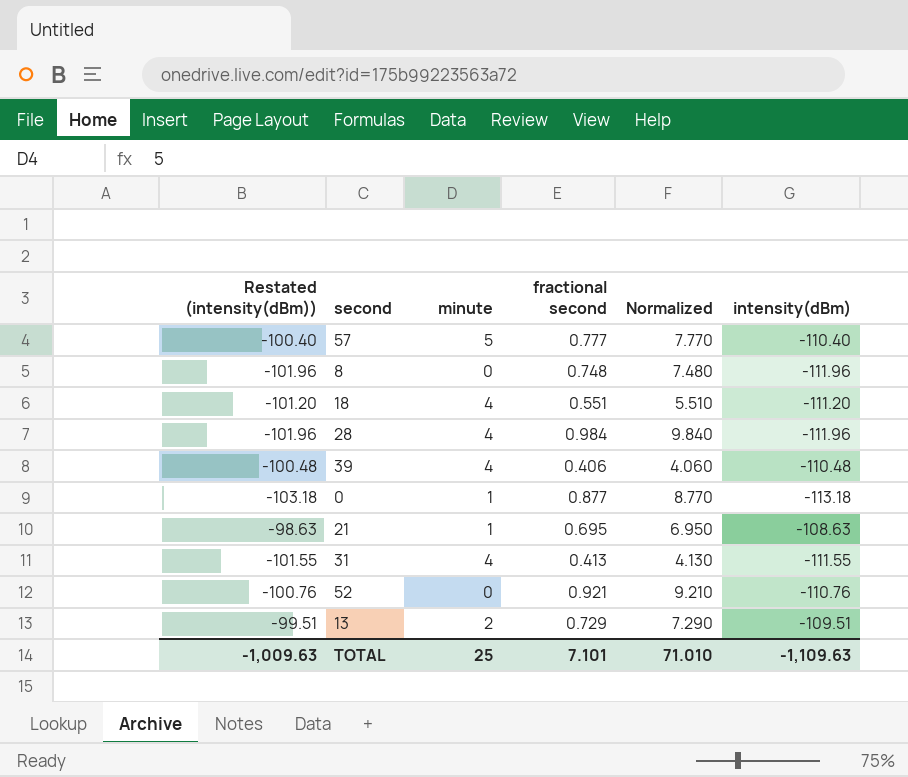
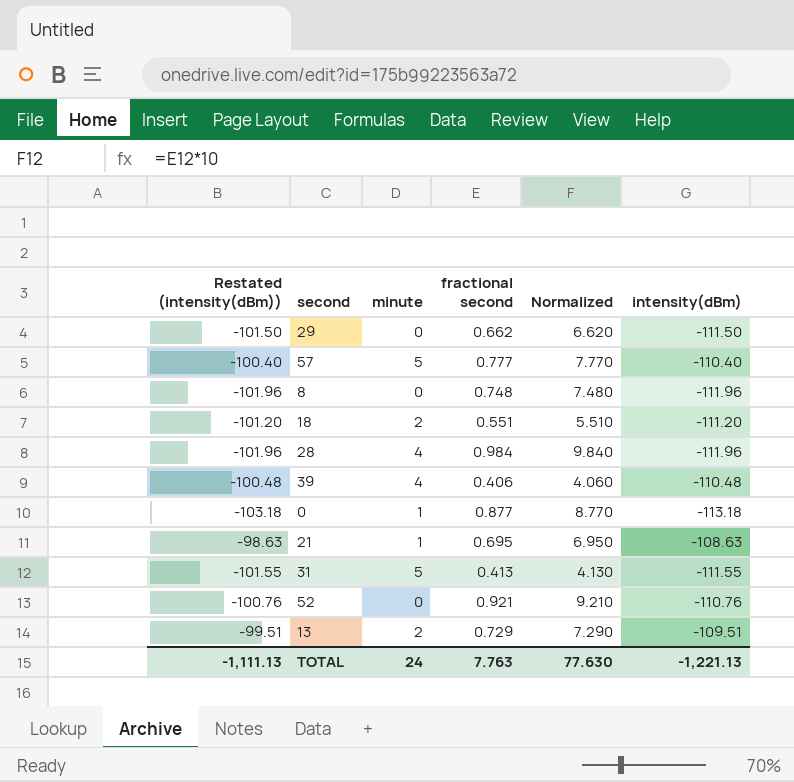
row 29: none -> -101.50 | 0 | 0.662 | 6.620 | -111.50
18 | minute: 4 -> 2
31 | minute: 4 -> 5
TOTAL | Restated (intensity(dBm)): -1,009.63 -> -1,111.13
TOTAL | minute: 25 -> 24
TOTAL | fractional second: 7.101 -> 7.763
TOTAL | Normalized: 71.010 -> 77.630
TOTAL | intensity(dBm): -1,109.63 -> -1,221.13

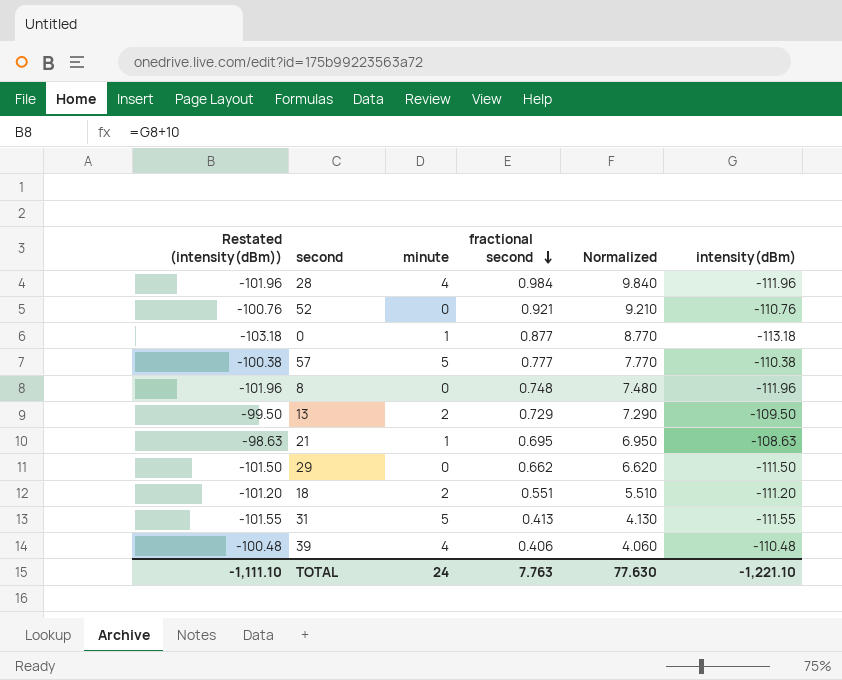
row order: none -> fractional second descending
57 | Restated (intensity(dBm)): -100.40 -> -100.38
57 | intensity(dBm): -110.40 -> -110.38
13 | Restated (intensity(dBm)): -99.51 -> -99.50
13 | intensity(dBm): -109.51 -> -109.50
TOTAL | Restated (intensity(dBm)): -1,111.13 -> -1,111.10
TOTAL | intensity(dBm): -1,221.13 -> -1,221.10

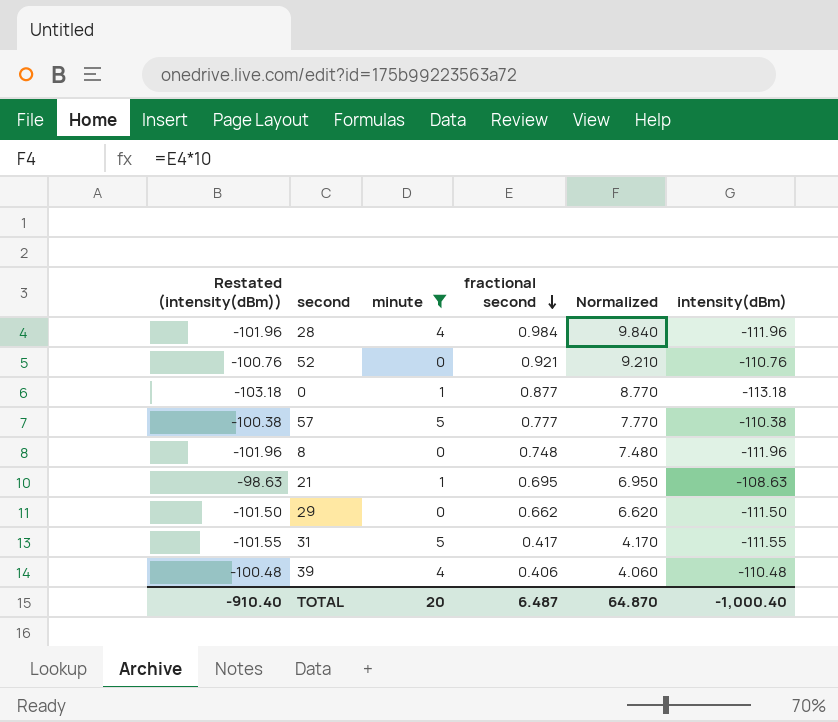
filter: none -> minute != 2
31 | fractional second: 0.413 -> 0.417
31 | Normalized: 4.130 -> 4.170
TOTAL | Restated (intensity(dBm)): -1,111.10 -> -910.40
TOTAL | minute: 24 -> 20
TOTAL | fractional second: 7.763 -> 6.487
TOTAL | Normalized: 77.630 -> 64.870
TOTAL | intensity(dBm): -1,221.10 -> -1,000.40

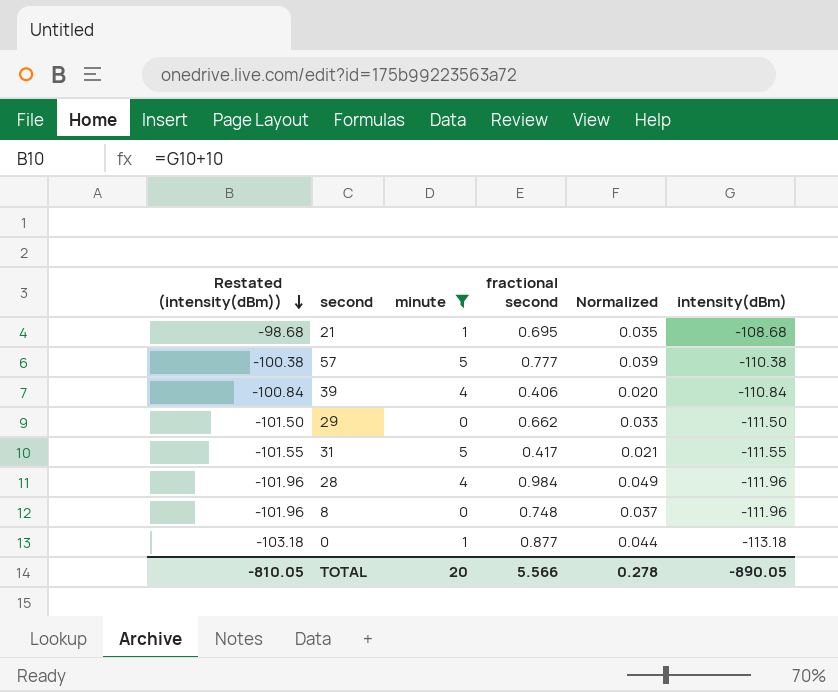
row order: fractional second descending -> Restated (intensity(dBm)) descending
column Normalized | formula: [fractional second] * 10 -> [fractional second] * 0.05
row 52: -100.76 | 0 | 0.921 | 9.210 | -110.76 -> none
21 | Restated (intensity(dBm)): -98.63 -> -98.68
21 | intensity(dBm): -108.63 -> -108.68
39 | Restated (intensity(dBm)): -100.48 -> -100.84
39 | intensity(dBm): -110.48 -> -110.84
TOTAL | Restated (intensity(dBm)): -910.40 -> -810.05
TOTAL | fractional second: 6.487 -> 5.566
TOTAL | Normalized: 64.870 -> 0.278
TOTAL | intensity(dBm): -1,000.40 -> -890.05

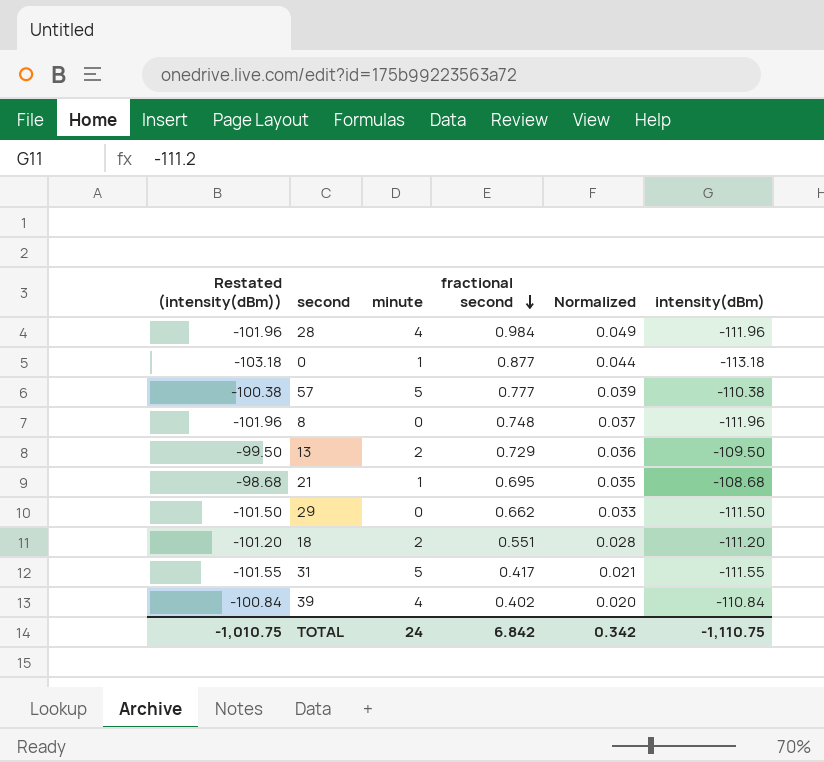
filter: minute != 2 -> none
row order: Restated (intensity(dBm)) descending -> fractional second descending
39 | fractional second: 0.406 -> 0.402
TOTAL | Restated (intensity(dBm)): -810.05 -> -1,010.75
TOTAL | minute: 20 -> 24
TOTAL | fractional second: 5.566 -> 6.842
TOTAL | Normalized: 0.278 -> 0.342
TOTAL | intensity(dBm): -890.05 -> -1,110.75

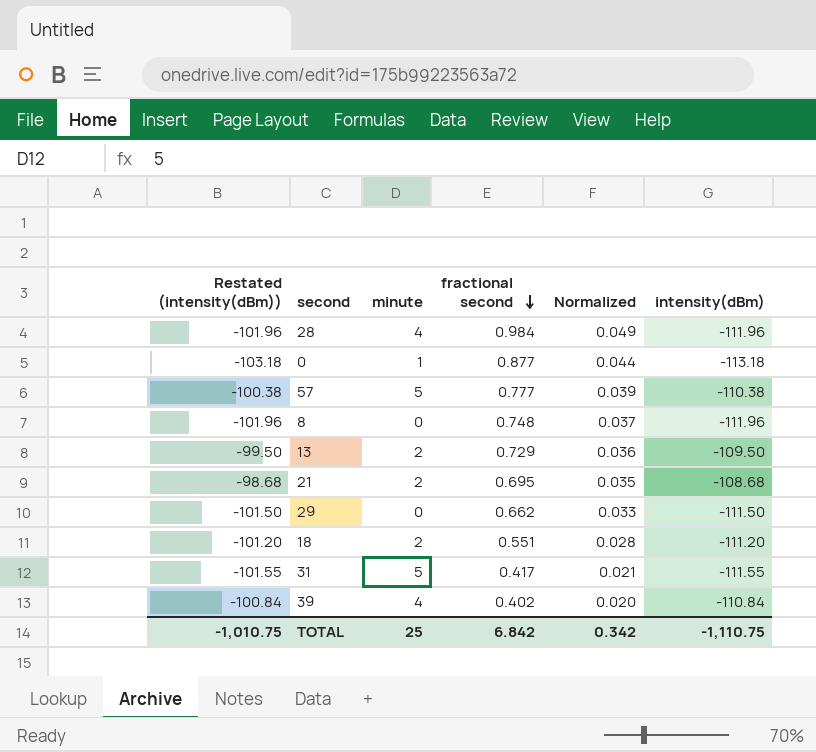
21 | minute: 1 -> 2
TOTAL | minute: 24 -> 25

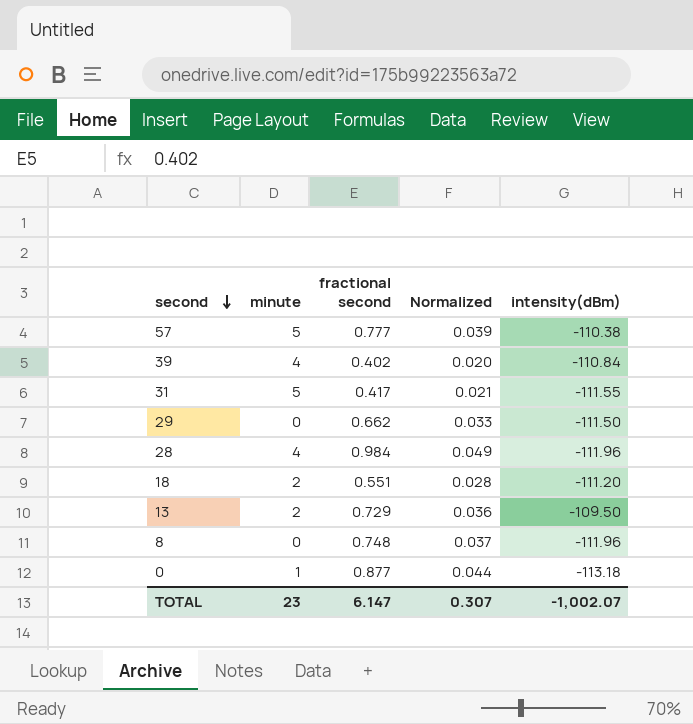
row order: fractional second descending -> second descending
column Restated (intensity(dBm)) | formula: [intensity(dBm)] + 10 -> none
row 21: -98.68 | 2 | 0.695 | 0.035 | -108.68 -> none
TOTAL | minute: 25 -> 23
TOTAL | fractional second: 6.842 -> 6.147
TOTAL | Normalized: 0.342 -> 0.307
TOTAL | intensity(dBm): -1,110.75 -> -1,002.07

